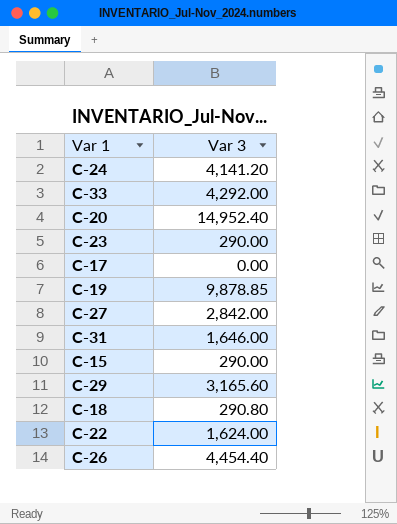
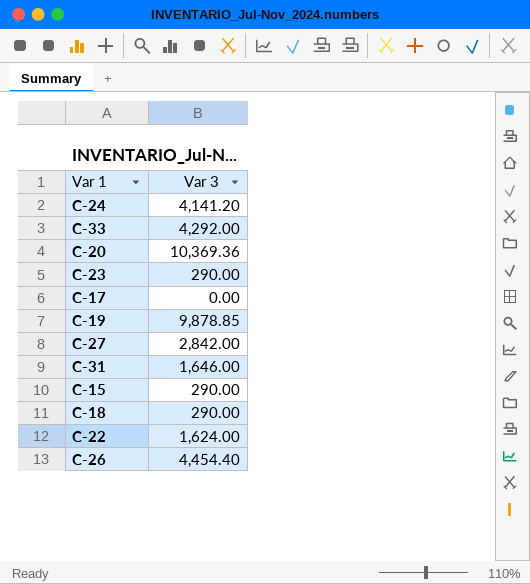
row C-29: 3,165.60 -> none
C-20 | Var 3: 14,952.40 -> 10,369.36
C-18 | Var 3: 290.80 -> 290.00

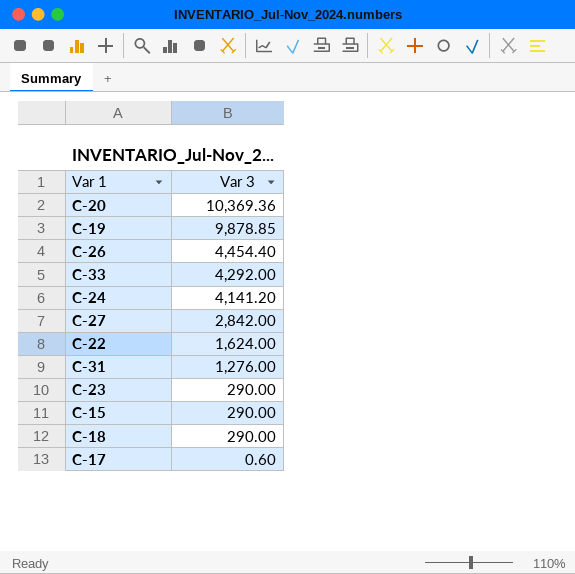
row order: none -> Var 3 descending
C-31 | Var 3: 1,646.00 -> 1,276.00
C-17 | Var 3: 0.00 -> 0.60

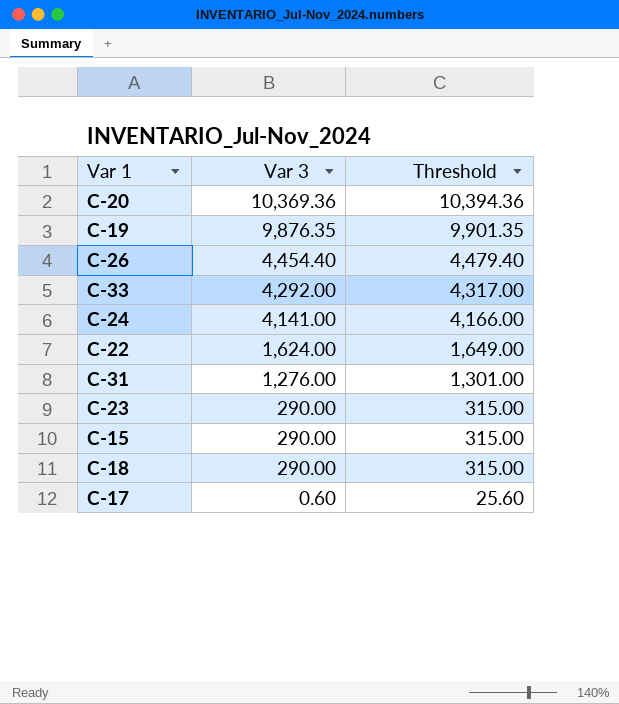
column Threshold | formula: none -> [Var 3] + 25
row C-27: 2,842.00 -> none
C-19 | Var 3: 9,878.85 -> 9,876.35
C-24 | Var 3: 4,141.20 -> 4,141.00

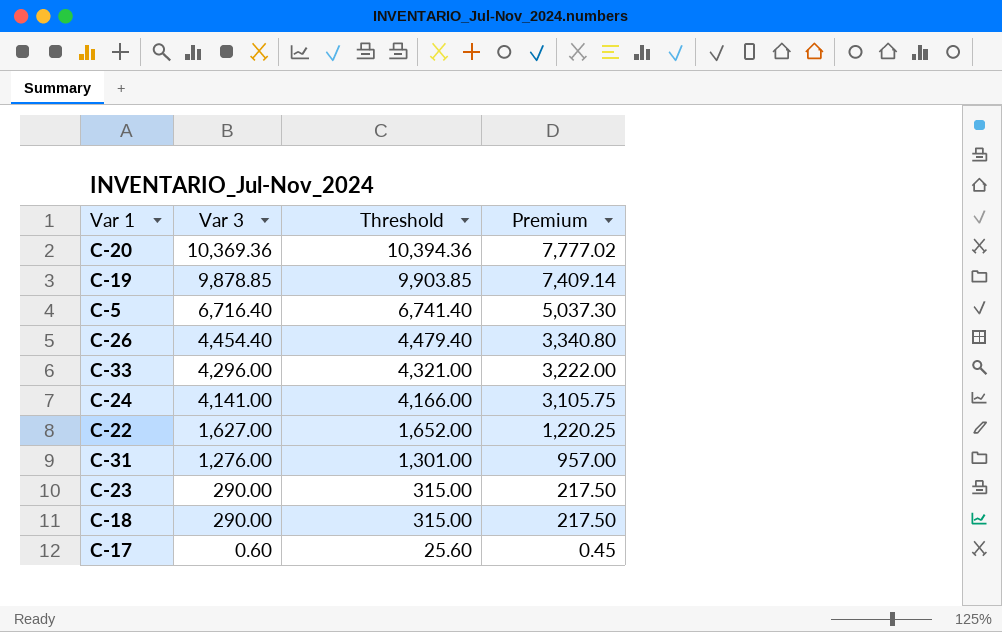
column Premium | formula: none -> [Var 3] * 0.75
row C-15: 290.00 | 315.00 -> none
C-19 | Var 3: 9,876.35 -> 9,878.85
C-19 | Threshold: 9,901.35 -> 9,903.85
row C-5: none -> 6,716.40 | 6,741.40 | 5,037.30
C-33 | Var 3: 4,292.00 -> 4,296.00
C-33 | Threshold: 4,317.00 -> 4,321.00
C-22 | Var 3: 1,624.00 -> 1,627.00
C-22 | Threshold: 1,649.00 -> 1,652.00

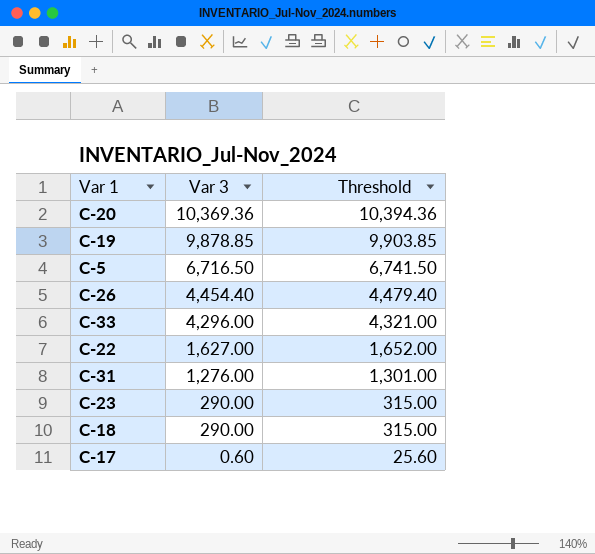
column Premium | formula: [Var 3] * 0.75 -> none
row C-24: 4,141.00 | 4,166.00 | 3,105.75 -> none
C-5 | Var 3: 6,716.40 -> 6,716.50
C-5 | Threshold: 6,741.40 -> 6,741.50

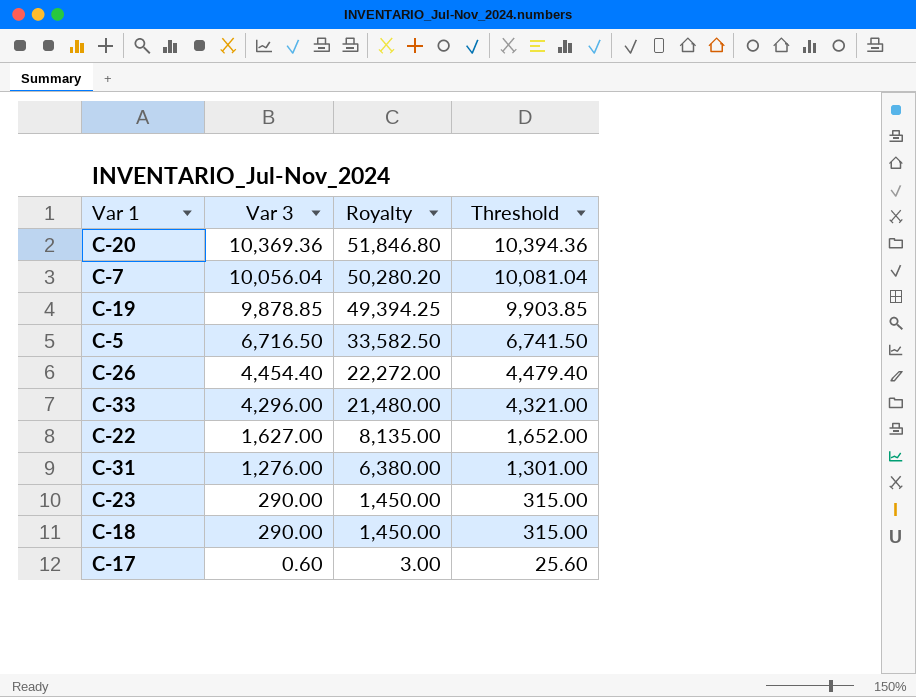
column Royalty | formula: none -> [Var 3] * 5
row C-7: none -> 10,056.04 | 50,280.20 | 10,081.04

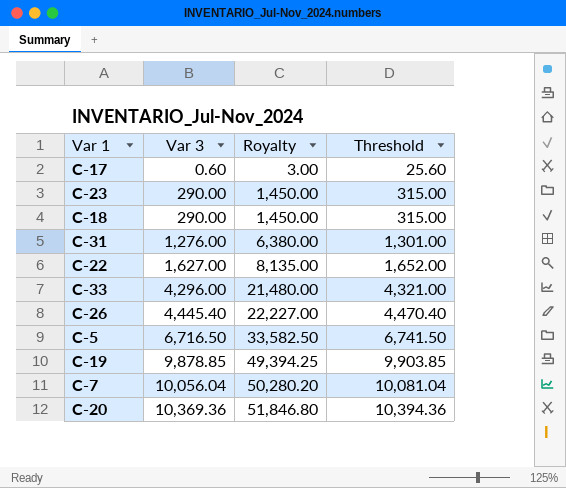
row order: Var 3 descending -> Var 3 ascending
C-26 | Var 3: 4,454.40 -> 4,445.40
C-26 | Royalty: 22,272.00 -> 22,227.00
C-26 | Threshold: 4,479.40 -> 4,470.40

